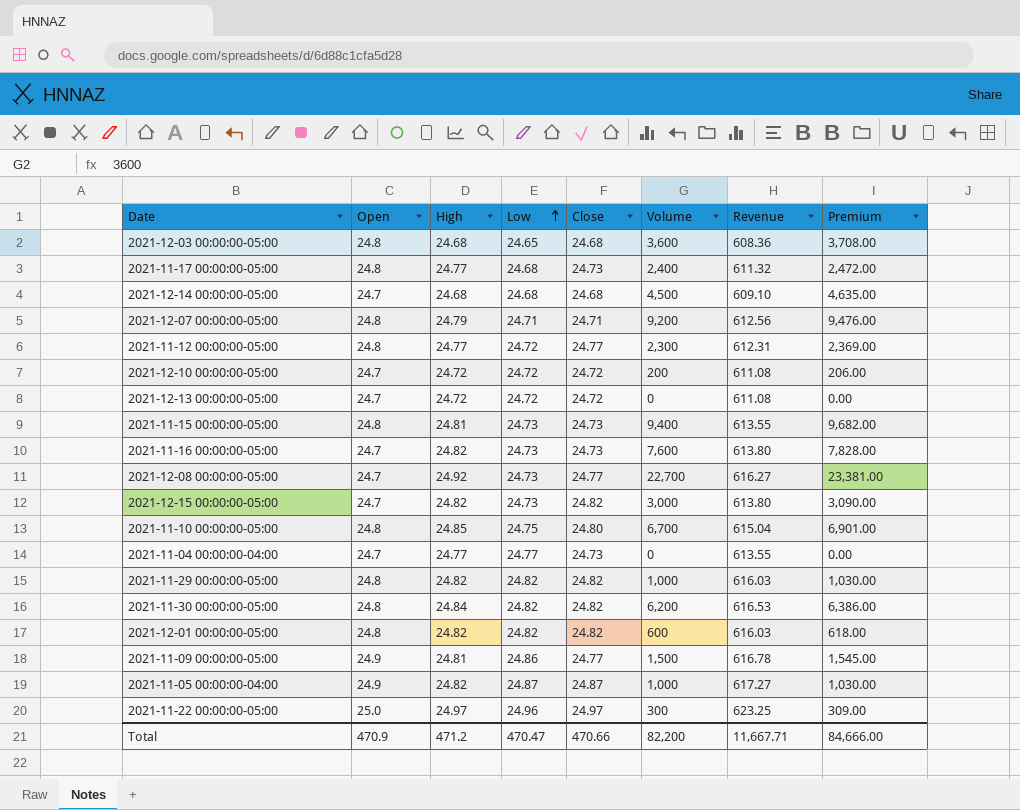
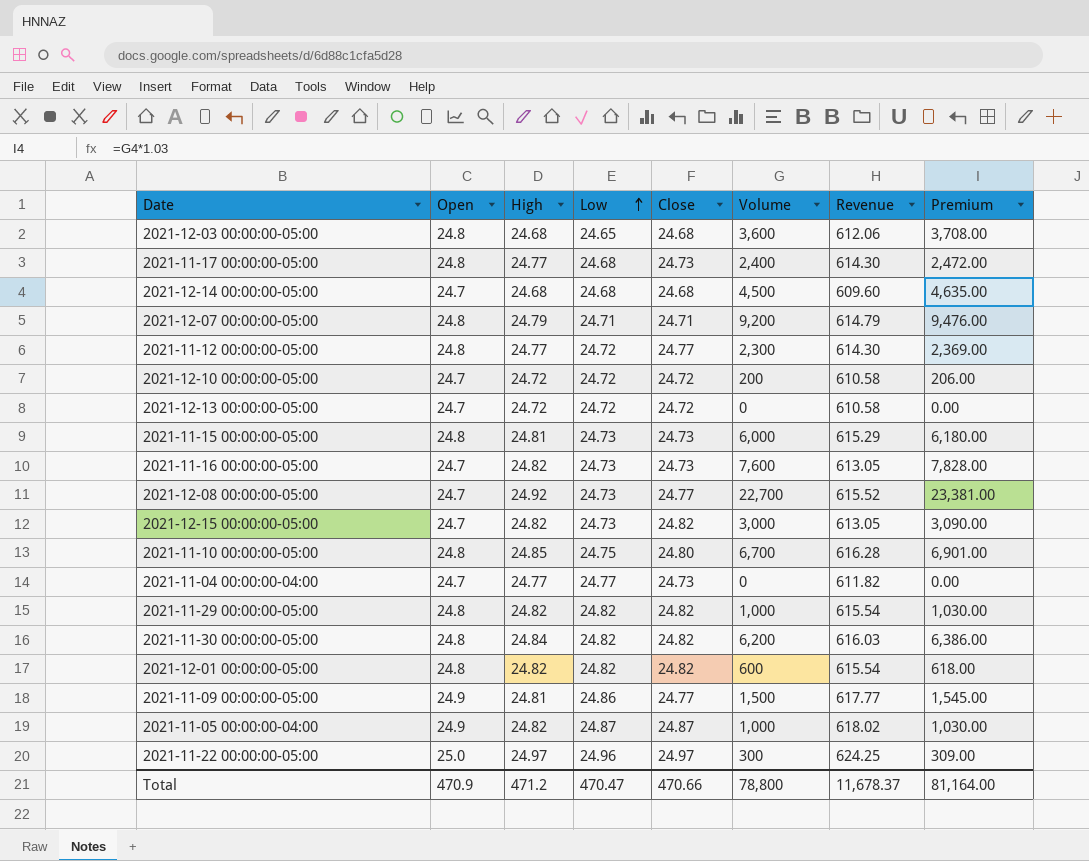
column Revenue | formula: [High] * [Low] -> [Open] * [High]
2021-11-15 00:00:00-05:00 | Volume: 9,400 -> 6,000
2021-11-15 00:00:00-05:00 | Premium: 9,682.00 -> 6,180.00
Total | Volume: 82,200 -> 78,800
Total | Revenue: 11,667.71 -> 11,678.37
Total | Premium: 84,666.00 -> 81,164.00

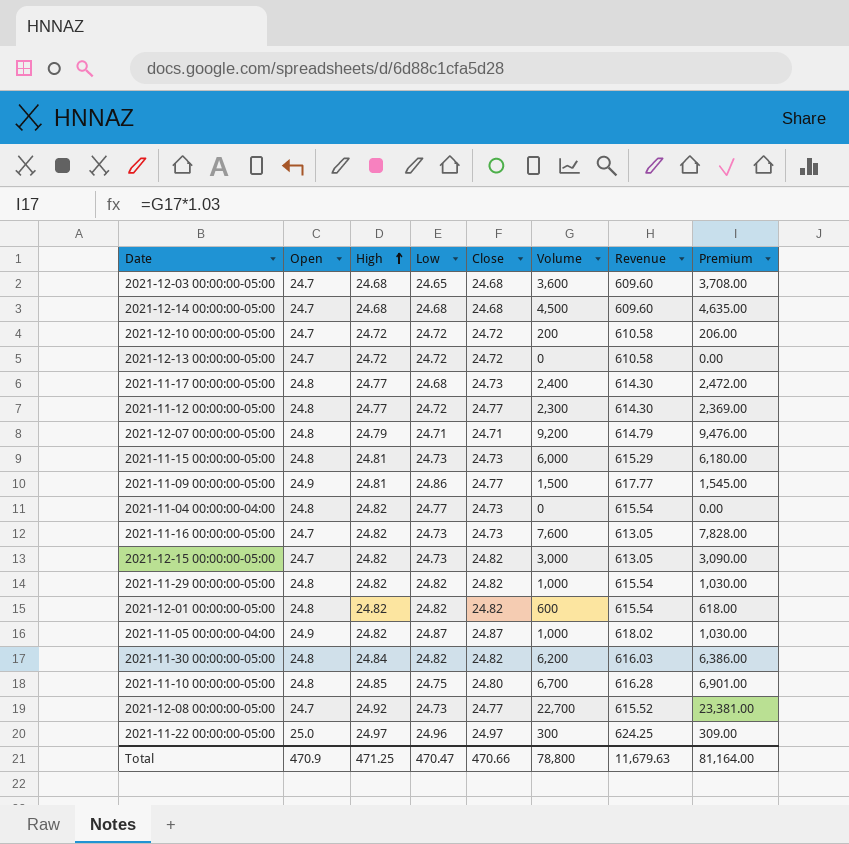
row order: Low ascending -> High ascending
2021-12-03 00:00:00-05:00 | Open: 24.8 -> 24.7
2021-12-03 00:00:00-05:00 | Revenue: 612.06 -> 609.60
2021-11-04 00:00:00-04:00 | Open: 24.7 -> 24.8
2021-11-04 00:00:00-04:00 | High: 24.77 -> 24.82
2021-11-04 00:00:00-04:00 | Revenue: 611.82 -> 615.54
Total | High: 471.2 -> 471.25
Total | Revenue: 11,678.37 -> 11,679.63

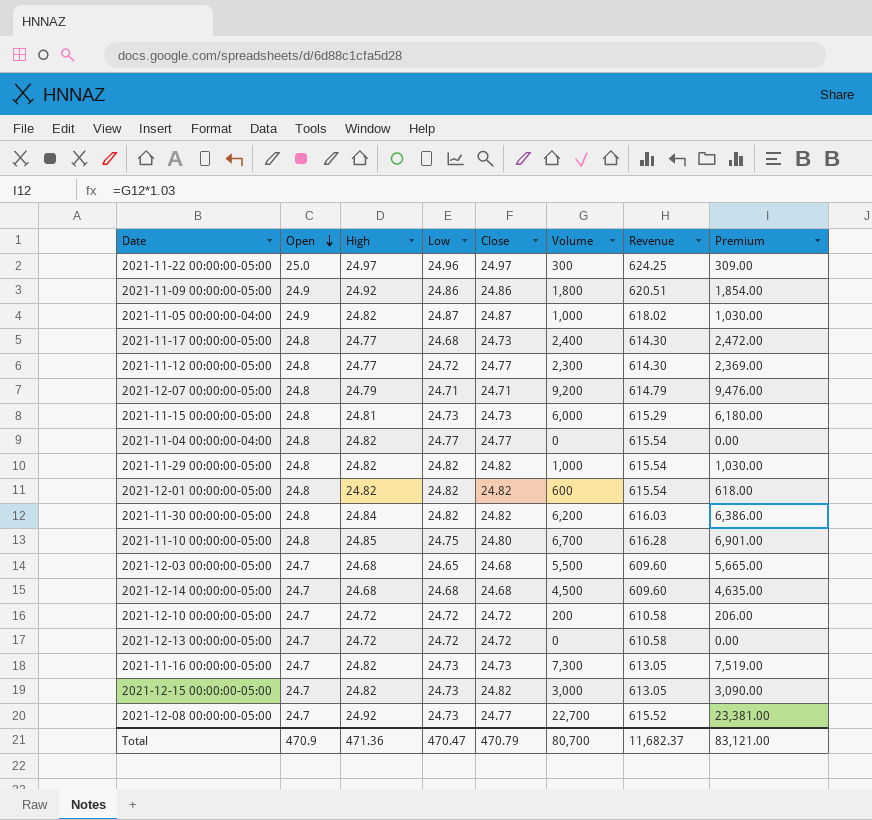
row order: High ascending -> Open descending
2021-11-09 00:00:00-05:00 | High: 24.81 -> 24.92
2021-11-09 00:00:00-05:00 | Close: 24.77 -> 24.86
2021-11-09 00:00:00-05:00 | Volume: 1,500 -> 1,800
2021-11-09 00:00:00-05:00 | Revenue: 617.77 -> 620.51
2021-11-09 00:00:00-05:00 | Premium: 1,545.00 -> 1,854.00
2021-11-04 00:00:00-04:00 | Close: 24.73 -> 24.77
2021-12-03 00:00:00-05:00 | Volume: 3,600 -> 5,500
2021-12-03 00:00:00-05:00 | Premium: 3,708.00 -> 5,665.00
2021-11-16 00:00:00-05:00 | Volume: 7,600 -> 7,300
2021-11-16 00:00:00-05:00 | Premium: 7,828.00 -> 7,519.00
Total | High: 471.25 -> 471.36
Total | Close: 470.66 -> 470.79
Total | Volume: 78,800 -> 80,700
Total | Revenue: 11,679.63 -> 11,682.37
Total | Premium: 81,164.00 -> 83,121.00

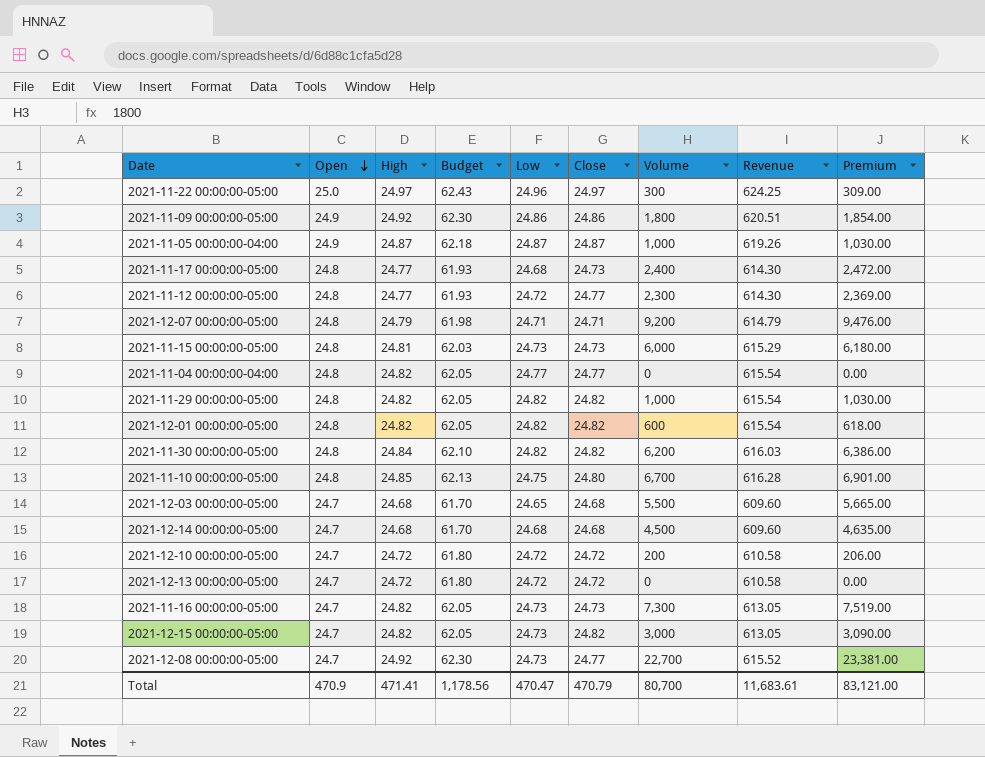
column Budget | formula: none -> [High] * 2.5
2021-11-05 00:00:00-04:00 | High: 24.82 -> 24.87
2021-11-05 00:00:00-04:00 | Revenue: 618.02 -> 619.26
Total | High: 471.36 -> 471.41
Total | Revenue: 11,682.37 -> 11,683.61

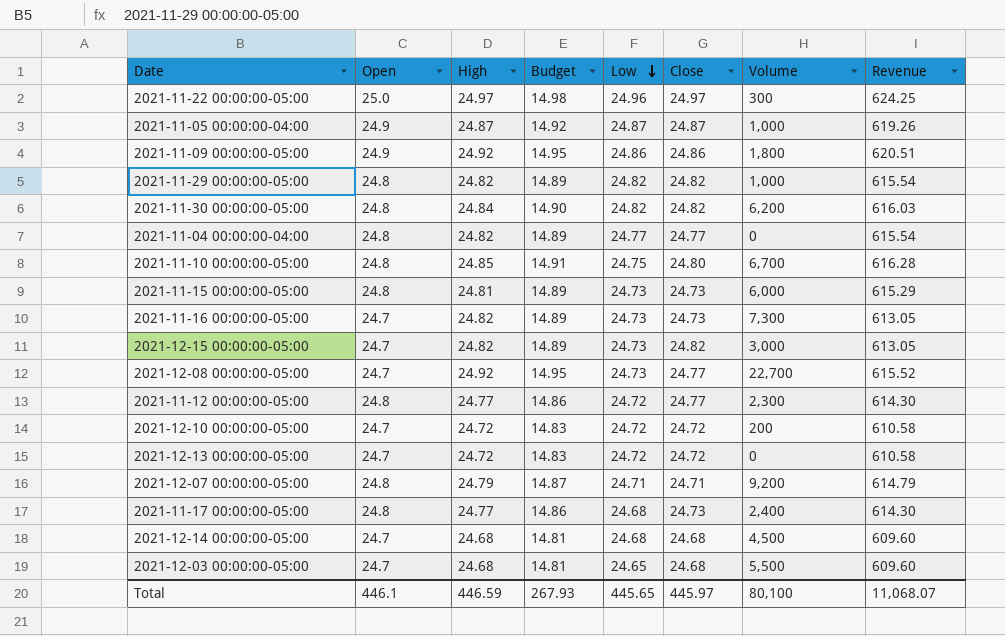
row order: Open descending -> Low descending
column Premium | formula: [Volume] * 1.03 -> none
column Budget | formula: [High] * 2.5 -> [High] * 0.6
row 2021-12-01 00:00:00-05:00: 24.8 | 24.82 | 62.05 | 24.82 | 24.82 | 600 | 615.54 | 618.00 -> none
Total | Open: 470.9 -> 446.1
Total | High: 471.41 -> 446.59
Total | Budget: 1,178.56 -> 267.93
Total | Low: 470.47 -> 445.65
Total | Close: 470.79 -> 445.97
Total | Volume: 80,700 -> 80,100
Total | Revenue: 11,683.61 -> 11,068.07

